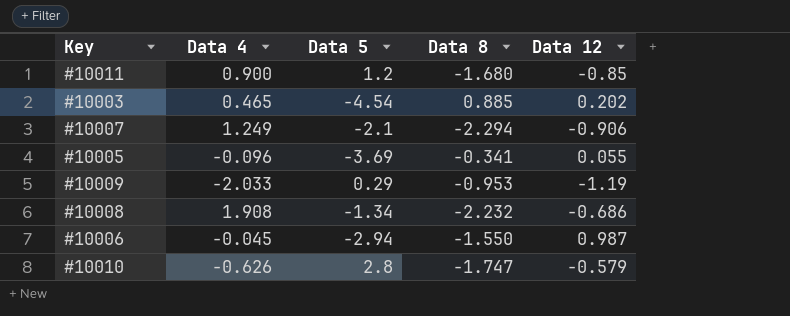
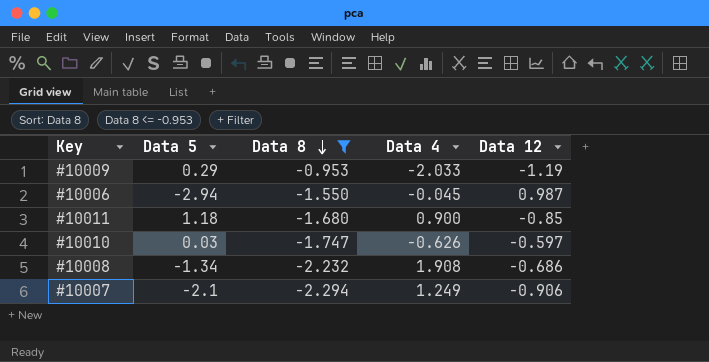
filter: none -> Data 8 <= -0.953
row order: none -> Data 8 descending
column Data 4 | position: 2 -> 4
#10011 | Data 5: 1.2 -> 1.18
#10010 | Data 5: 2.8 -> 0.03
#10010 | Data 12: -0.579 -> -0.597

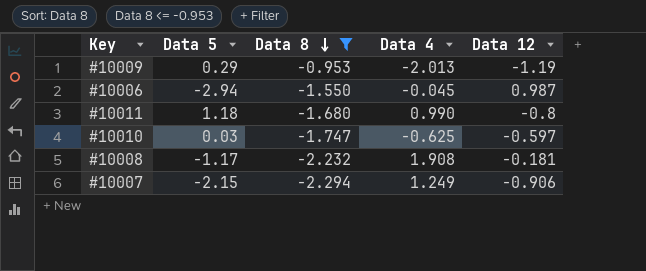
#10009 | Data 4: -2.033 -> -2.013
#10011 | Data 4: 0.900 -> 0.990
#10011 | Data 12: -0.85 -> -0.8
#10010 | Data 4: -0.626 -> -0.625
#10008 | Data 5: -1.34 -> -1.17
#10008 | Data 12: -0.686 -> -0.181
#10007 | Data 5: -2.1 -> -2.15

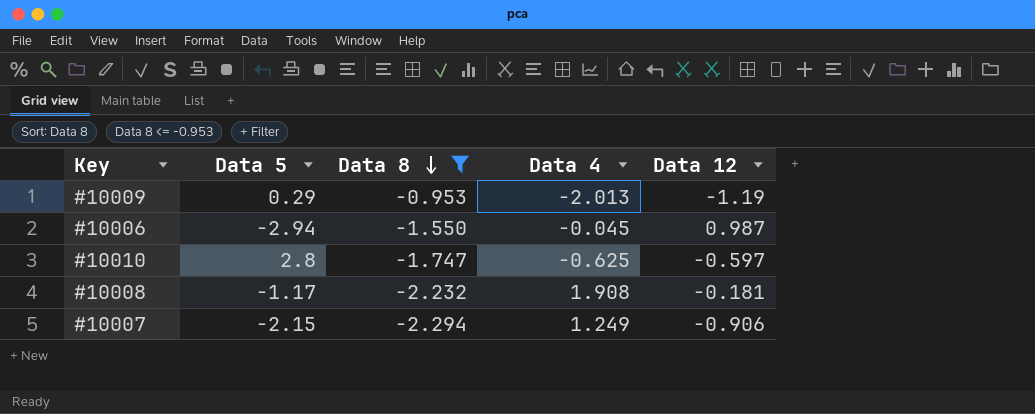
row #10011: 1.18 | -1.680 | 0.990 | -0.8 -> none
#10010 | Data 5: 0.03 -> 2.8

